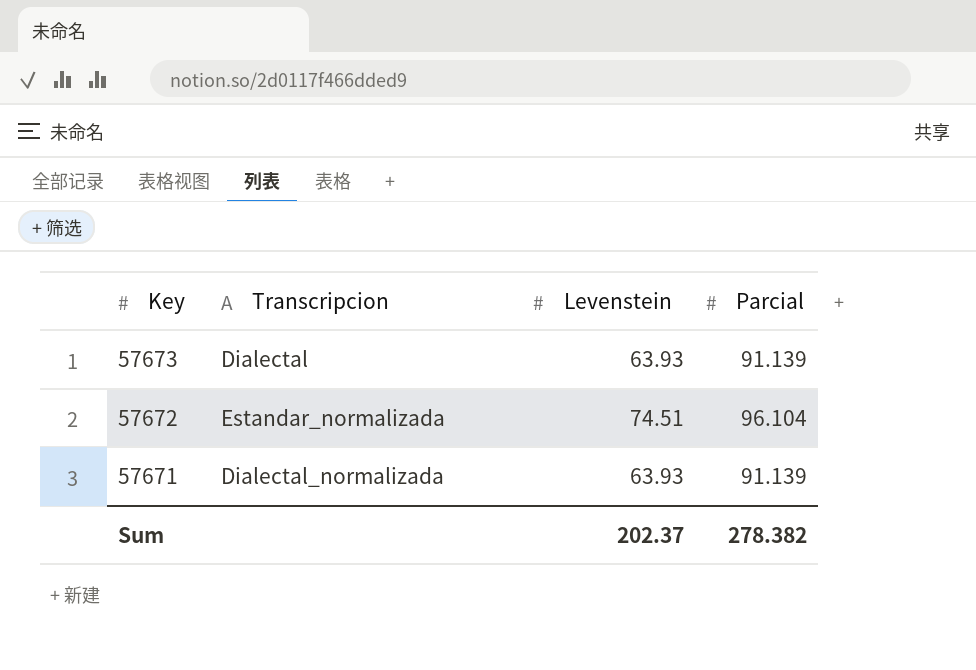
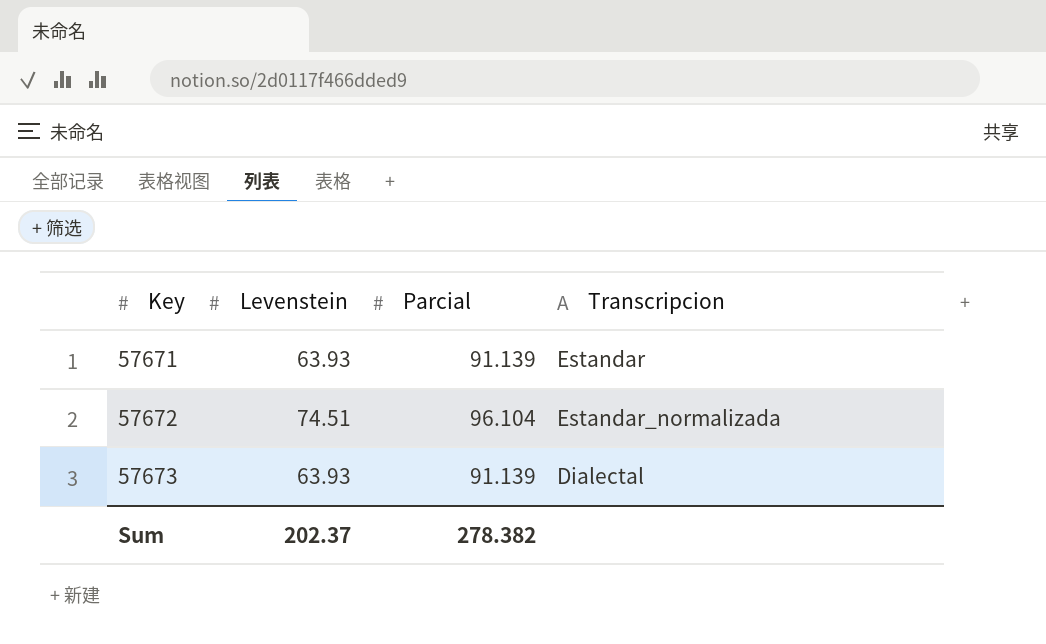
row order: Key descending -> Key ascending
column Transcripcion | position: 2 -> 4
57671 | Transcripcion: Dialectal_normalizada -> Estandar

